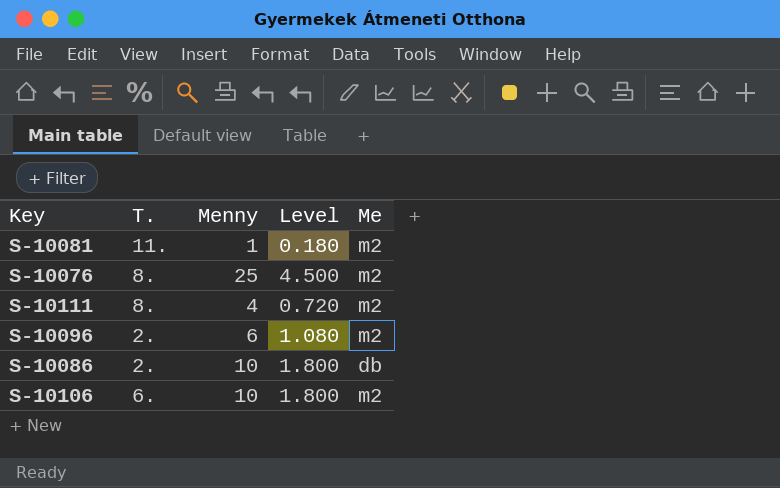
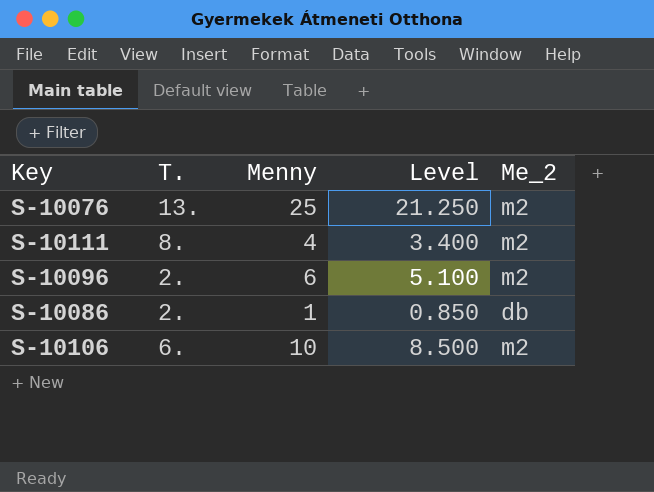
column Level | formula: [Menny] * 0.18 -> [Menny] * 0.85
column name: Me -> Me_2
row S-10081: 11. | 1 | 0.180 | m2 -> none
S-10076 | T.: 8. -> 13.
S-10086 | Menny: 10 -> 1

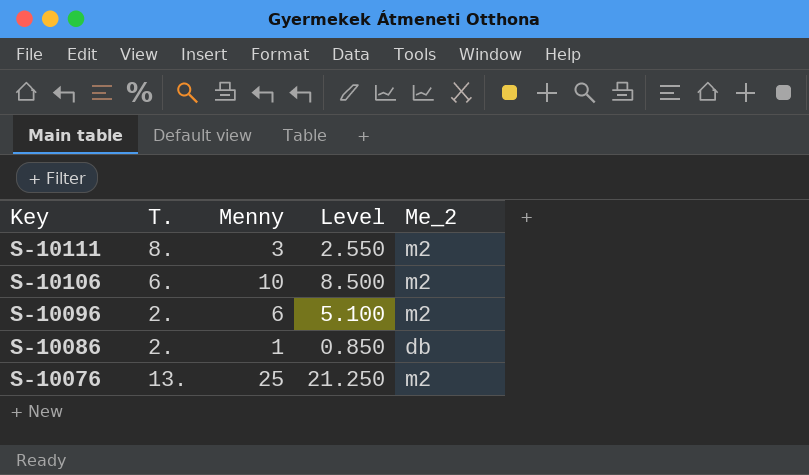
row order: none -> Key descending
S-10111 | Menny: 4 -> 3
S-10111 | Level: 3.400 -> 2.550

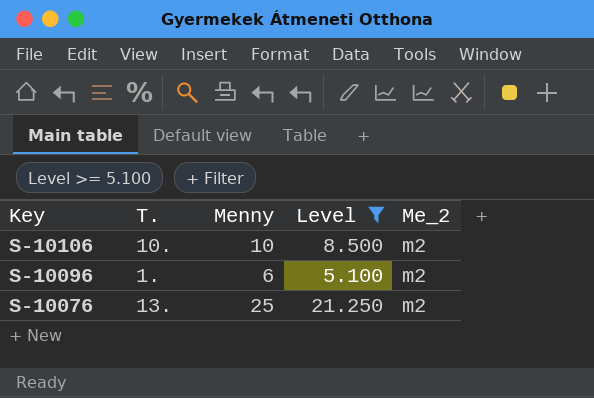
filter: none -> Level >= 5.100
S-10106 | T.: 6. -> 10.
S-10096 | T.: 2. -> 1.

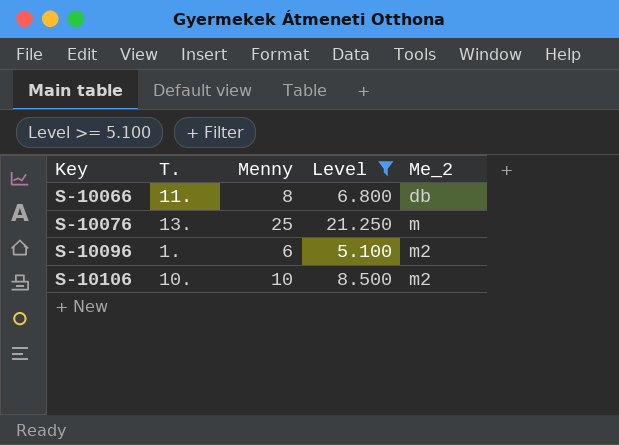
row order: Key descending -> Key ascending
row S-10066: none -> 11. | 8 | 6.800 | db
S-10076 | Me_2: m2 -> m

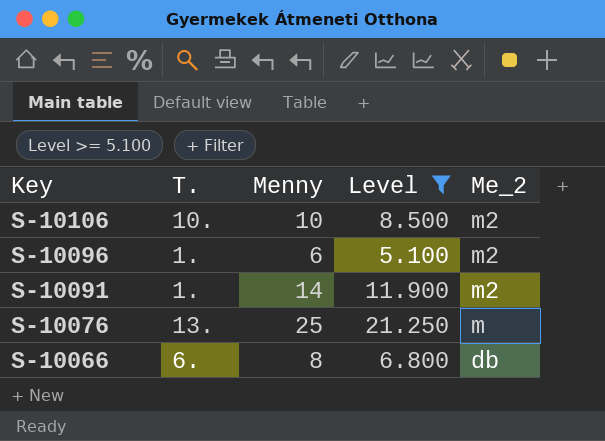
row order: Key ascending -> Key descending
row S-10091: none -> 1. | 14 | 11.900 | m2
S-10066 | T.: 11. -> 6.

